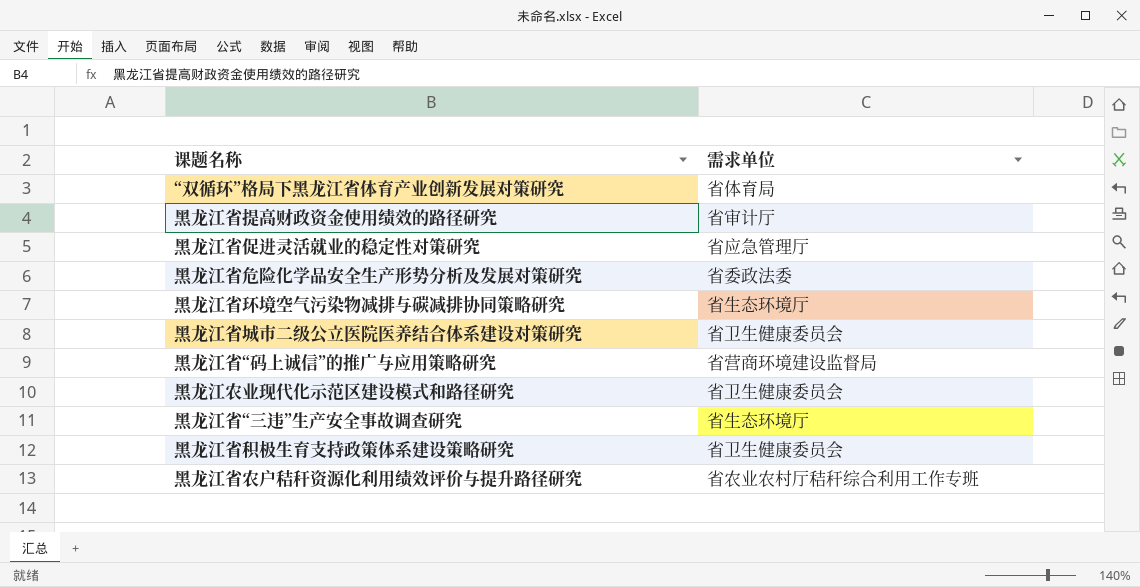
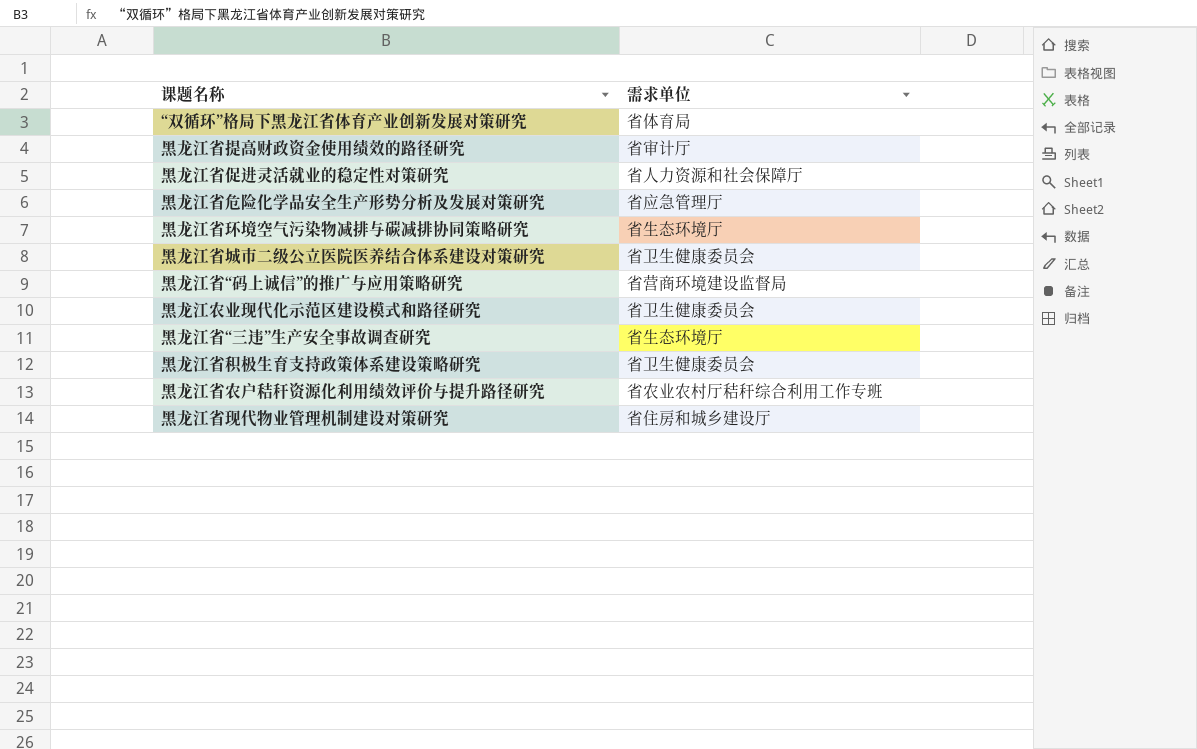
黑龙江省促进灵活就业的稳定性对策研究 | 需求单位: 省应急管理厅 -> 省人力资源和社会保障厅
黑龙江省危险化学品安全生产形势分析及发展对策研究 | 需求单位: 省委政法委 -> 省应急管理厅
row 黑龙江省现代物业管理机制建设对策研究: none -> 省住房和城乡建设厅

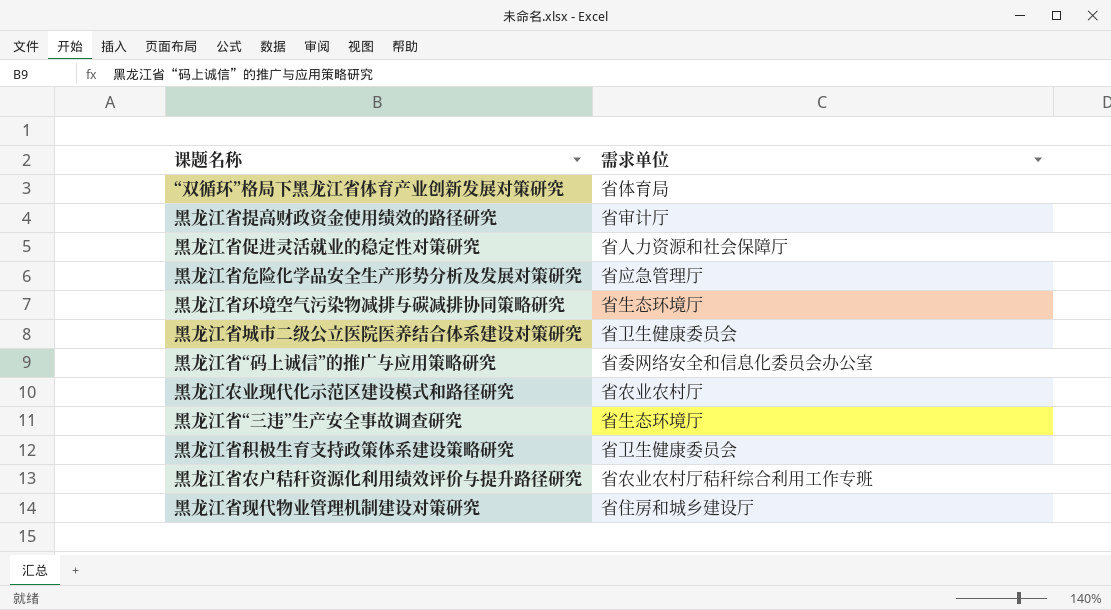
黑龙江省“码上诚信”的推广与应用策略研究 | 需求单位: 省营商环境建设监督局 -> 省委网络安全和信息化委员会办公室
黑龙江农业现代化示范区建设模式和路径研究 | 需求单位: 省卫生健康委员会 -> 省农业农村厅

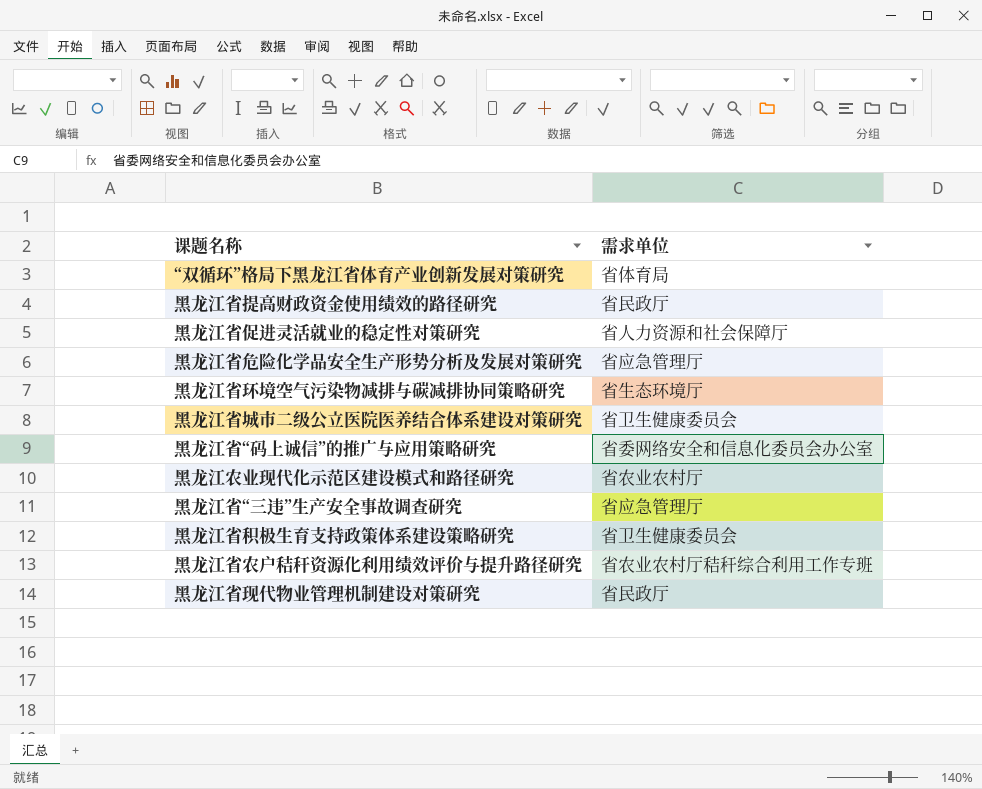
黑龙江省提高财政资金使用绩效的路径研究 | 需求单位: 省审计厅 -> 省民政厅
黑龙江省“三违”生产安全事故调查研究 | 需求单位: 省生态环境厅 -> 省应急管理厅
黑龙江省现代物业管理机制建设对策研究 | 需求单位: 省住房和城乡建设厅 -> 省民政厅

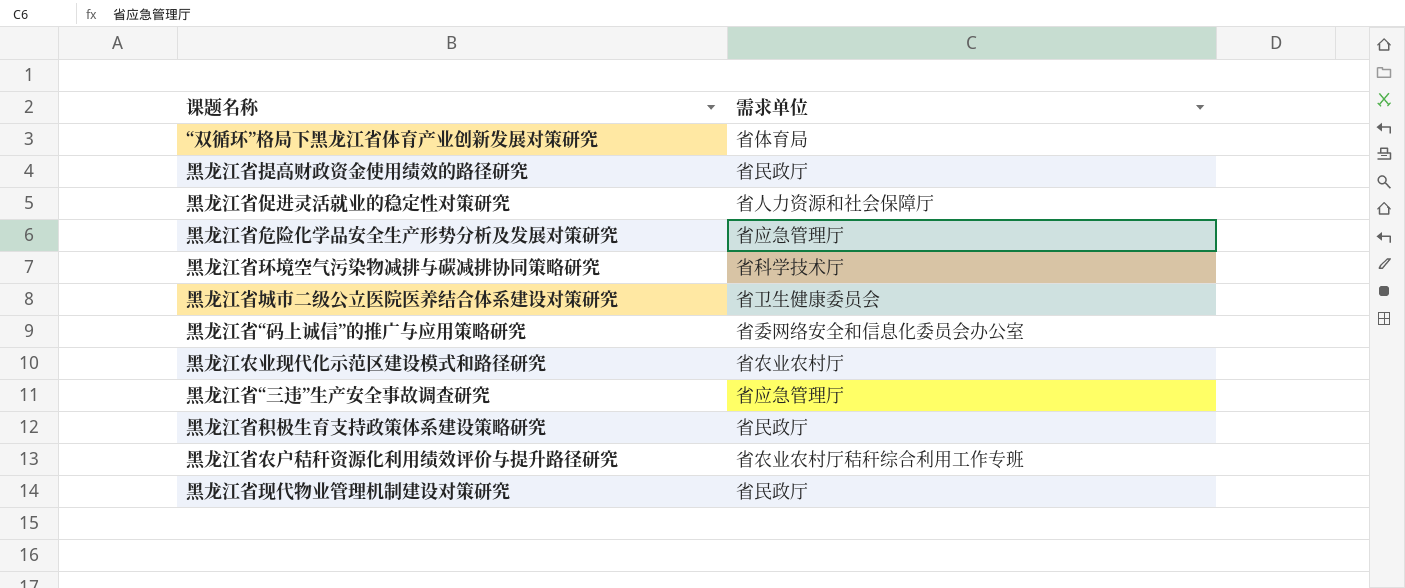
黑龙江省环境空气污染物减排与碳减排协同策略研究 | 需求单位: 省生态环境厅 -> 省科学技术厅
黑龙江省积极生育支持政策体系建设策略研究 | 需求单位: 省卫生健康委员会 -> 省民政厅

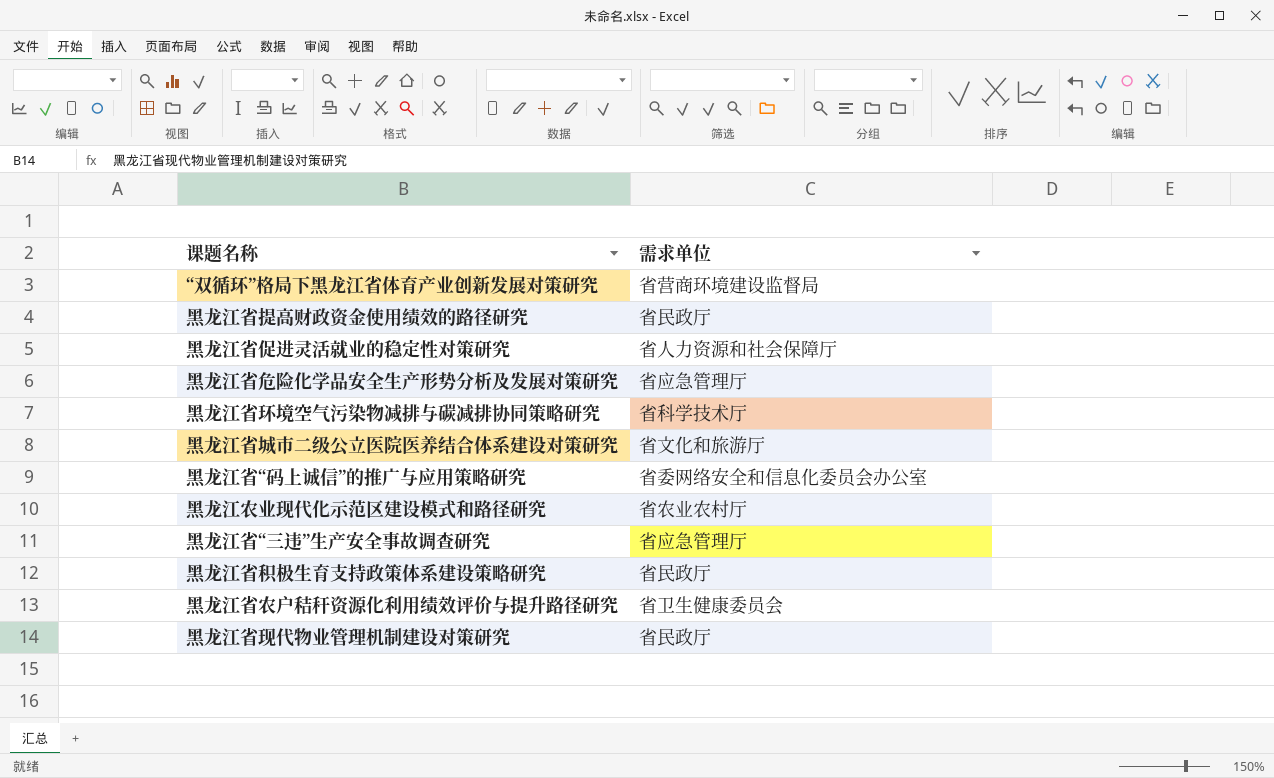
“双循环”格局下黑龙江省体育产业创新发展对策研究 | 需求单位: 省体育局 -> 省营商环境建设监督局
黑龙江省城市二级公立医院医养结合体系建设对策研究 | 需求单位: 省卫生健康委员会 -> 省文化和旅游厅
黑龙江省农户秸秆资源化利用绩效评价与提升路径研究 | 需求单位: 省农业农村厅秸秆综合利用工作专班 -> 省卫生健康委员会

